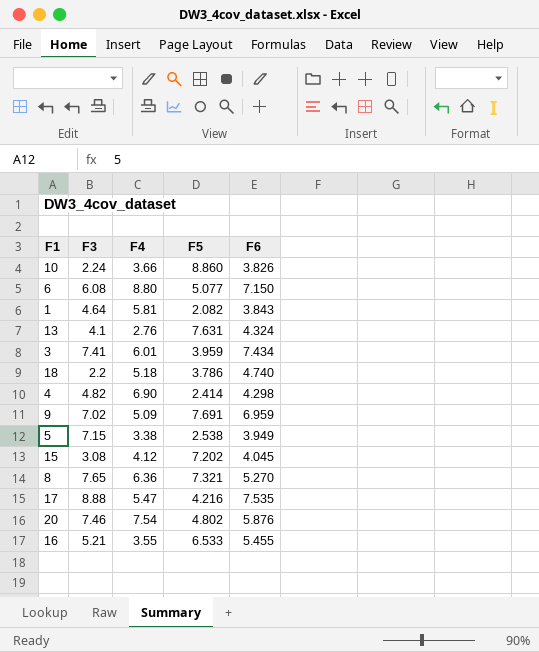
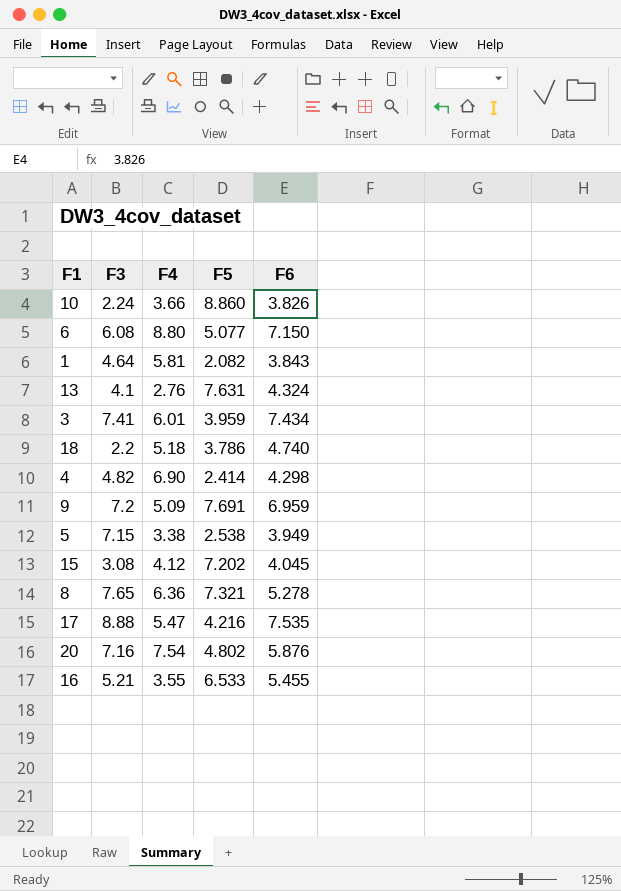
9 | F3: 7.02 -> 7.2
8 | F6: 5.270 -> 5.278
20 | F3: 7.46 -> 7.16

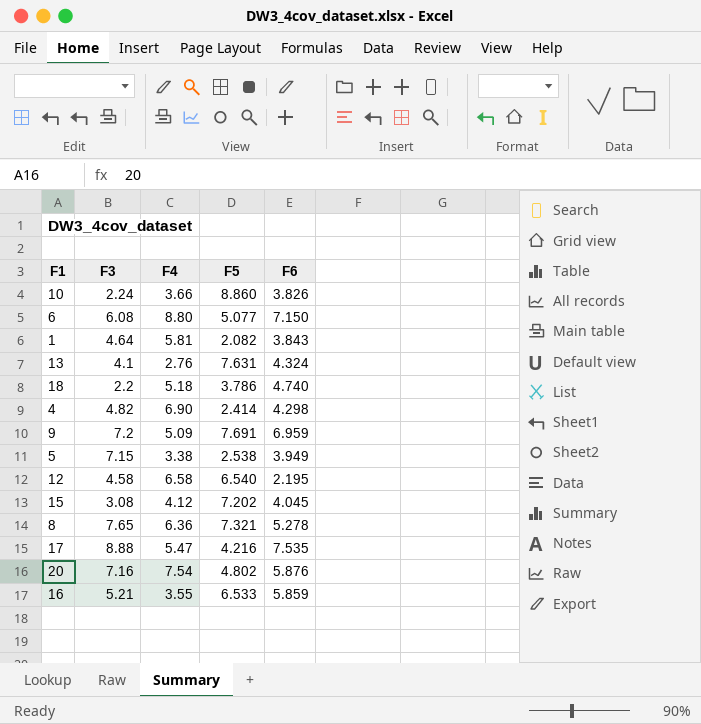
row 3: 7.41 | 6.01 | 3.959 | 7.434 -> none
row 12: none -> 4.58 | 6.58 | 6.540 | 2.195
16 | F6: 5.455 -> 5.859

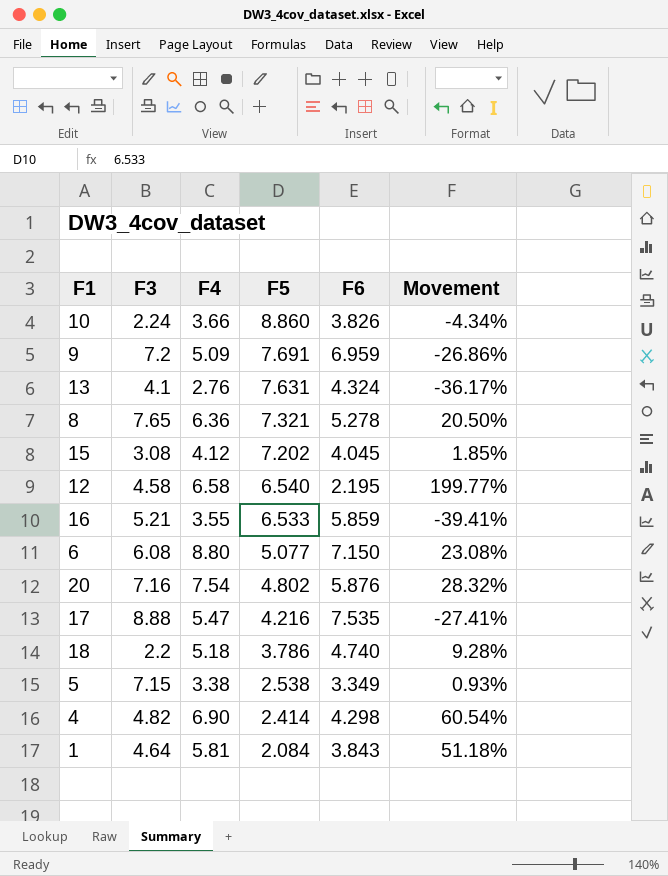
row order: none -> F5 descending
column Movement | formula: none -> ([F4] - [F6]) / [F6]
5 | F6: 3.949 -> 3.349
1 | F5: 2.082 -> 2.084

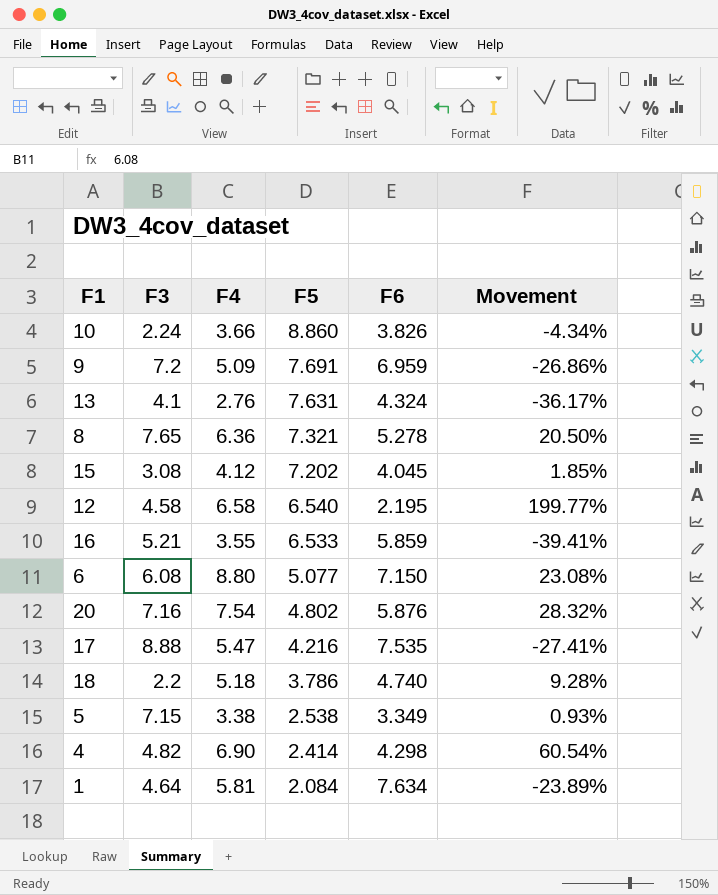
1 | F6: 3.843 -> 7.634
1 | Movement: 51.18% -> -23.89%

